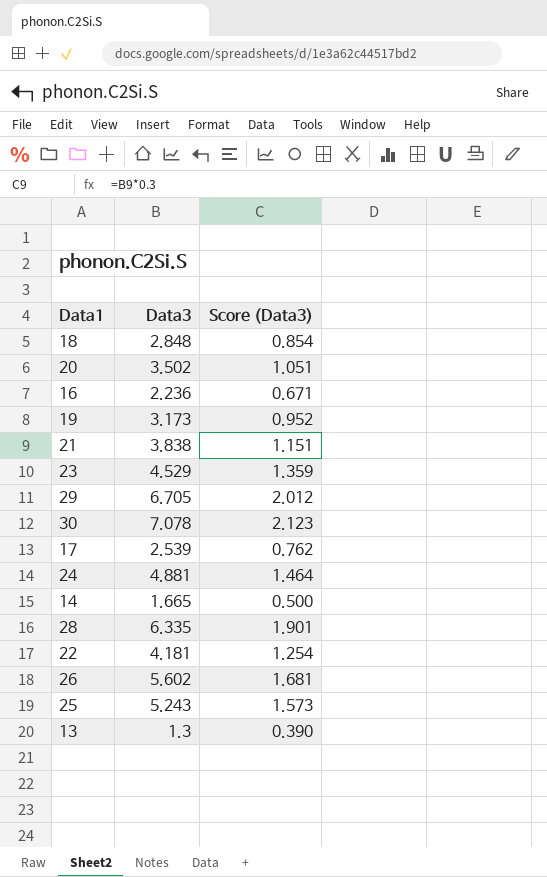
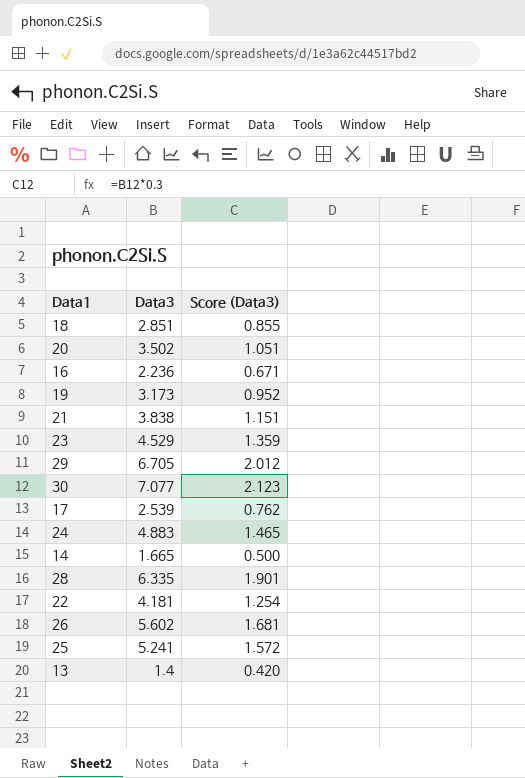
18 | Data3: 2.848 -> 2.851
18 | Score (Data3): 0.854 -> 0.855
30 | Data3: 7.078 -> 7.077
24 | Data3: 4.881 -> 4.883
24 | Score (Data3): 1.464 -> 1.465
25 | Data3: 5.243 -> 5.241
25 | Score (Data3): 1.573 -> 1.572
13 | Data3: 1.3 -> 1.4
13 | Score (Data3): 0.390 -> 0.420

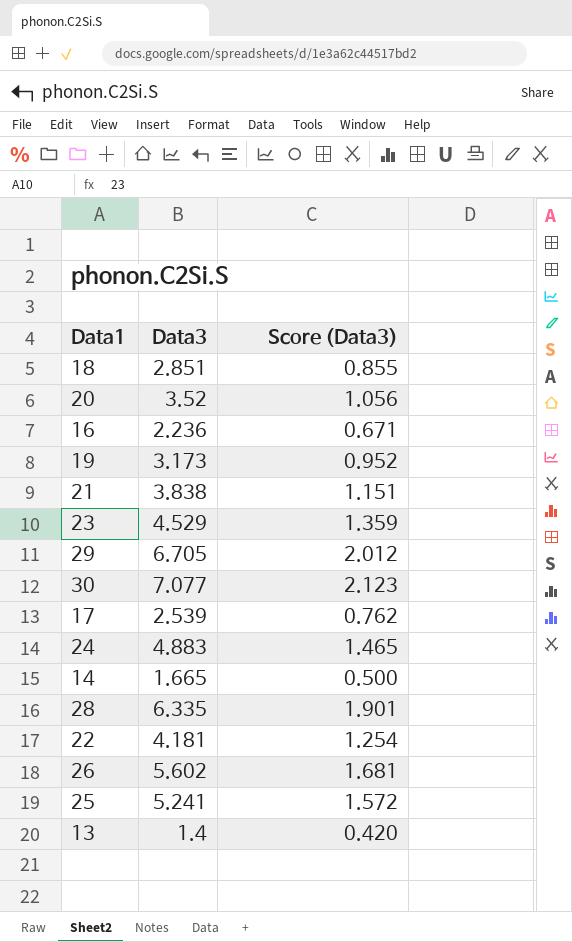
20 | Data3: 3.502 -> 3.52
20 | Score (Data3): 1.051 -> 1.056

